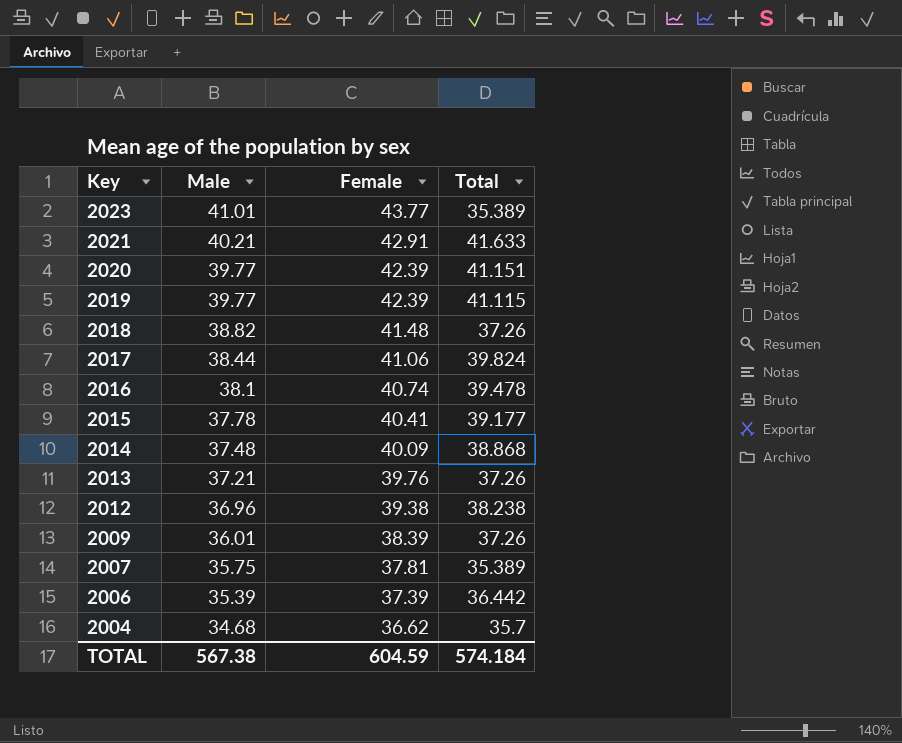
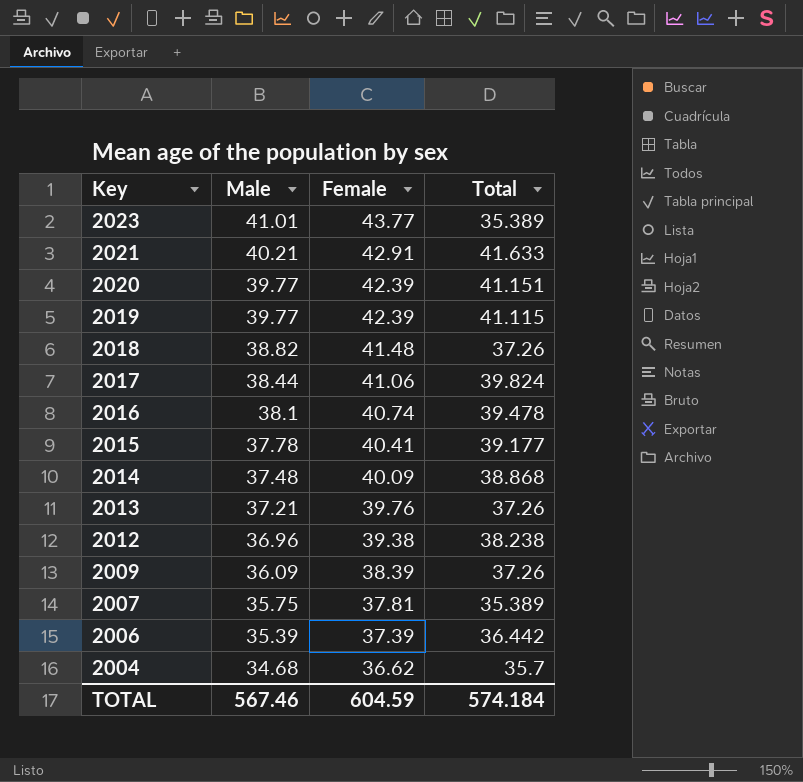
2009 | Male: 36.01 -> 36.09
TOTAL | Male: 567.38 -> 567.46

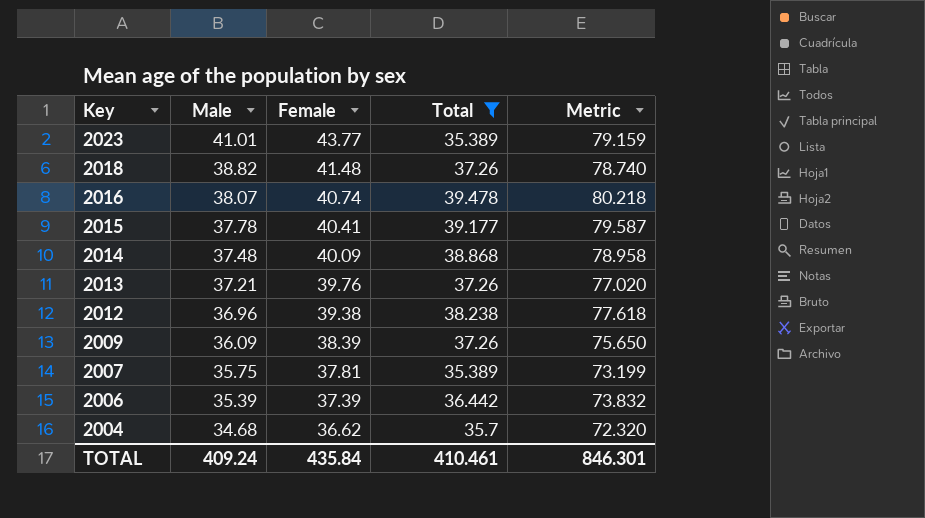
filter: none -> Total <= 39.478
column Metric | formula: none -> [Female] + [Total]
2016 | Male: 38.1 -> 38.07
TOTAL | Male: 567.46 -> 409.24
TOTAL | Female: 604.59 -> 435.84
TOTAL | Total: 574.184 -> 410.461

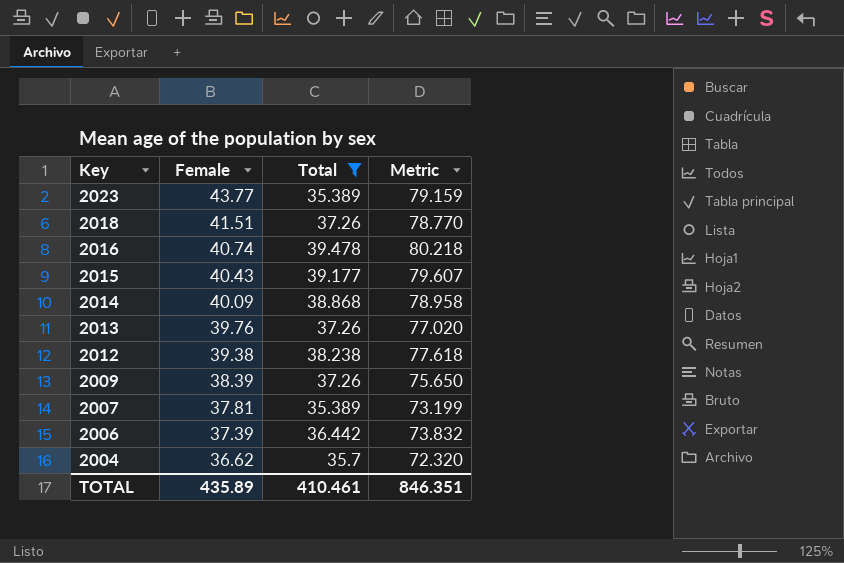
column Male | position: 2 -> none
2018 | Female: 41.48 -> 41.51
2018 | Metric: 78.740 -> 78.770
2015 | Female: 40.41 -> 40.43
2015 | Metric: 79.587 -> 79.607
TOTAL | Female: 435.84 -> 435.89
TOTAL | Metric: 846.301 -> 846.351

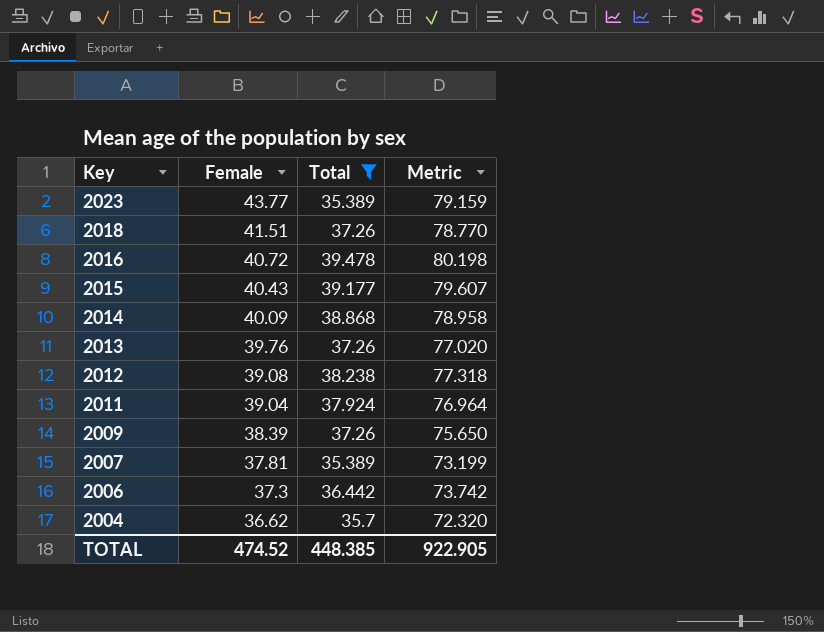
2016 | Female: 40.74 -> 40.72
2016 | Metric: 80.218 -> 80.198
2012 | Female: 39.38 -> 39.08
2012 | Metric: 77.618 -> 77.318
row 2011: none -> 39.04 | 37.924 | 76.964
2006 | Female: 37.39 -> 37.3
2006 | Metric: 73.832 -> 73.742
TOTAL | Female: 435.89 -> 474.52
TOTAL | Total: 410.461 -> 448.385
TOTAL | Metric: 846.351 -> 922.905

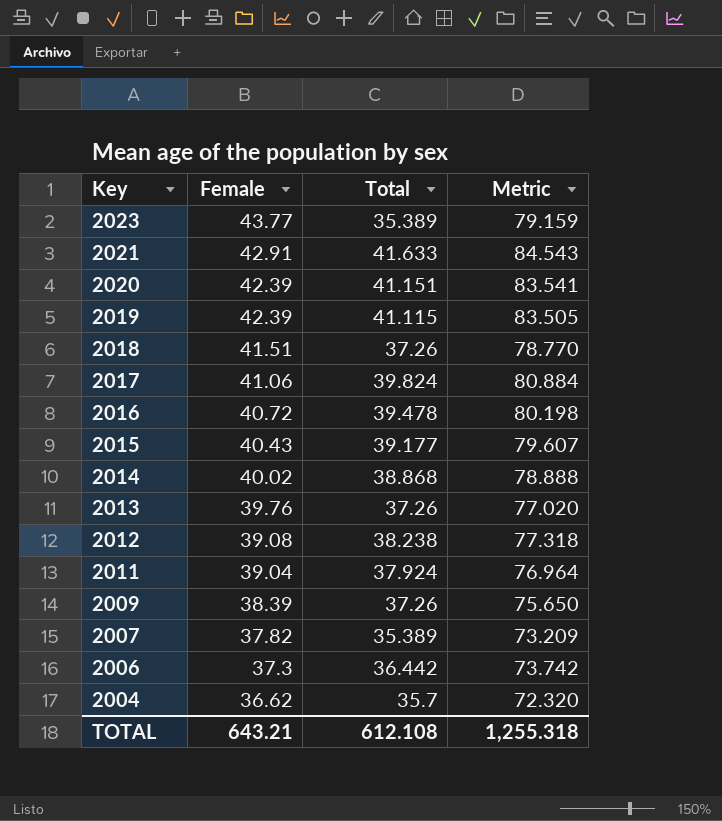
filter: Total <= 39.478 -> none
2014 | Female: 40.09 -> 40.02
2014 | Metric: 78.958 -> 78.888
2007 | Female: 37.81 -> 37.82
2007 | Metric: 73.199 -> 73.209
TOTAL | Female: 474.52 -> 643.21
TOTAL | Total: 448.385 -> 612.108
TOTAL | Metric: 922.905 -> 1,255.318

